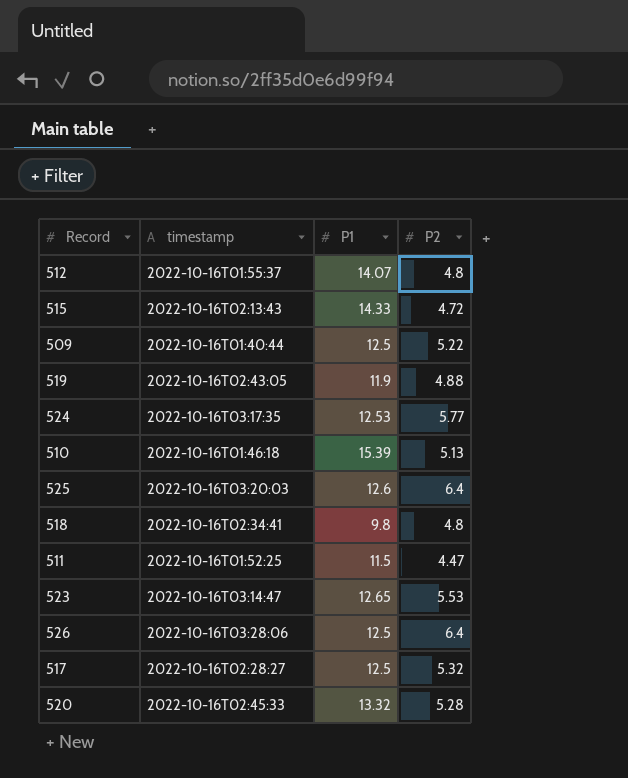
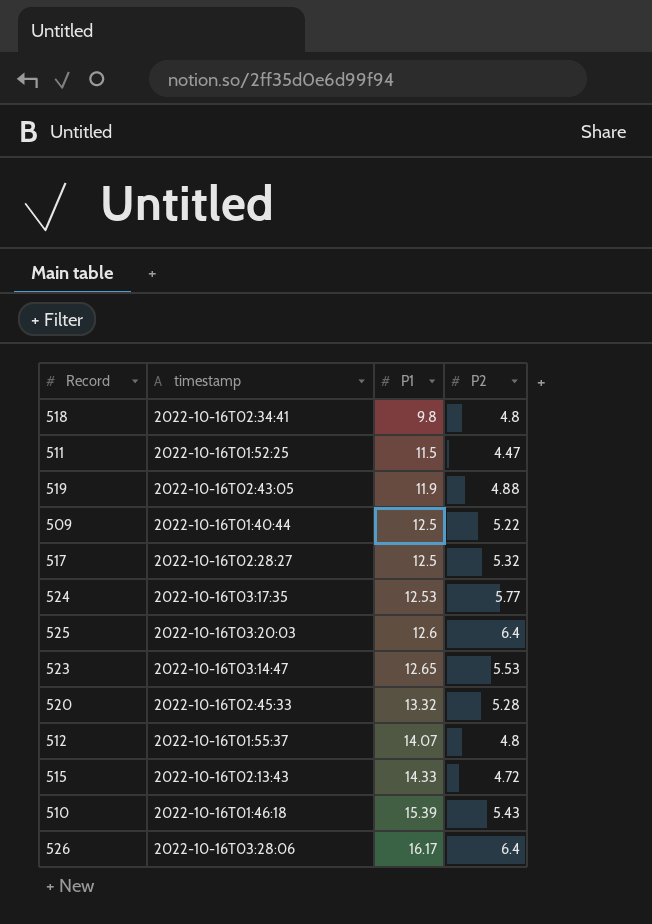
row order: none -> P1 ascending
510 | P2: 5.13 -> 5.43
526 | P1: 12.5 -> 16.17

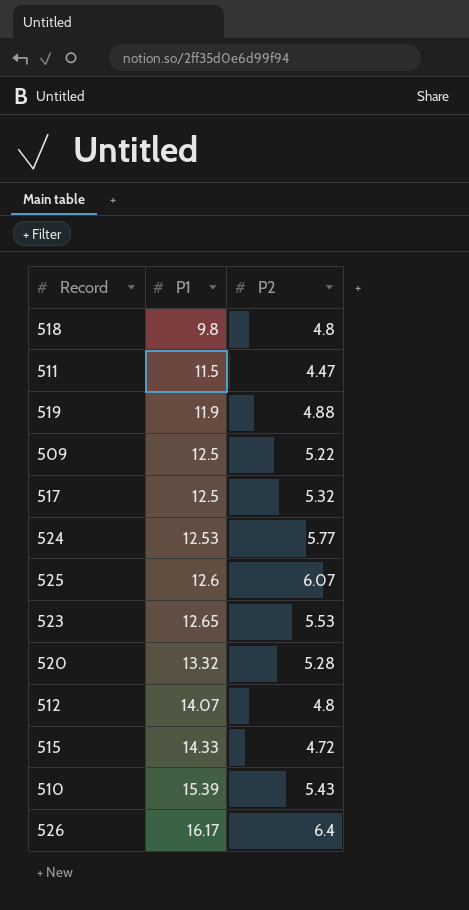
column timestamp | position: 2 -> none
525 | P2: 6.4 -> 6.07

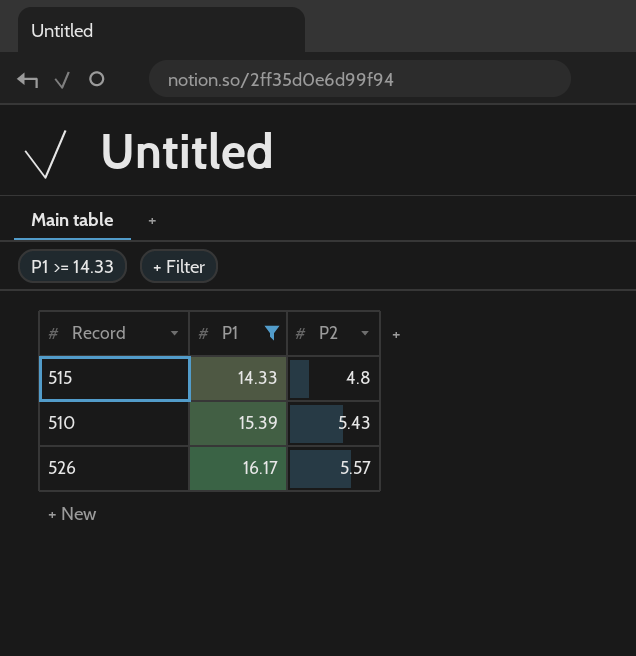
filter: none -> P1 >= 14.33
515 | P2: 4.72 -> 4.8
526 | P2: 6.4 -> 5.57

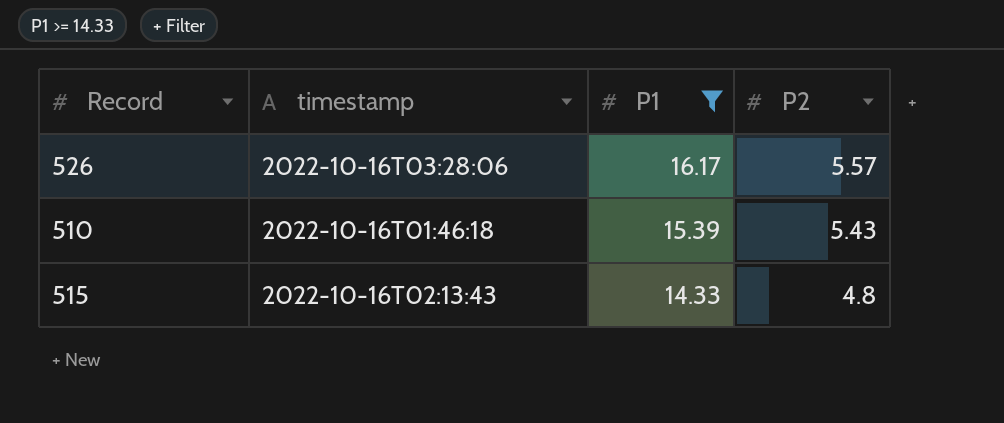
row order: P1 ascending -> P1 descending
column timestamp | position: none -> 2

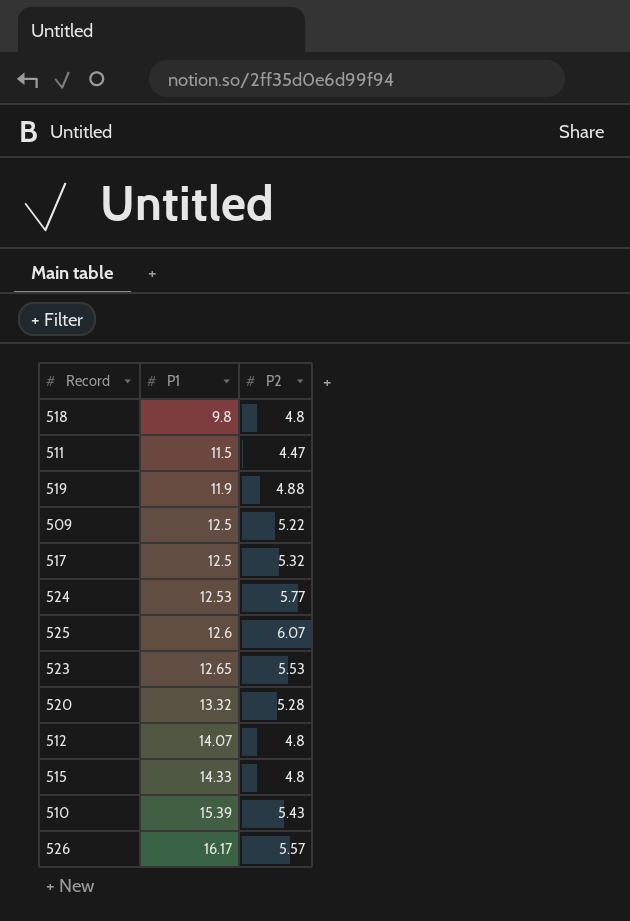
filter: P1 >= 14.33 -> none
row order: P1 descending -> P1 ascending
column timestamp | position: 2 -> none

